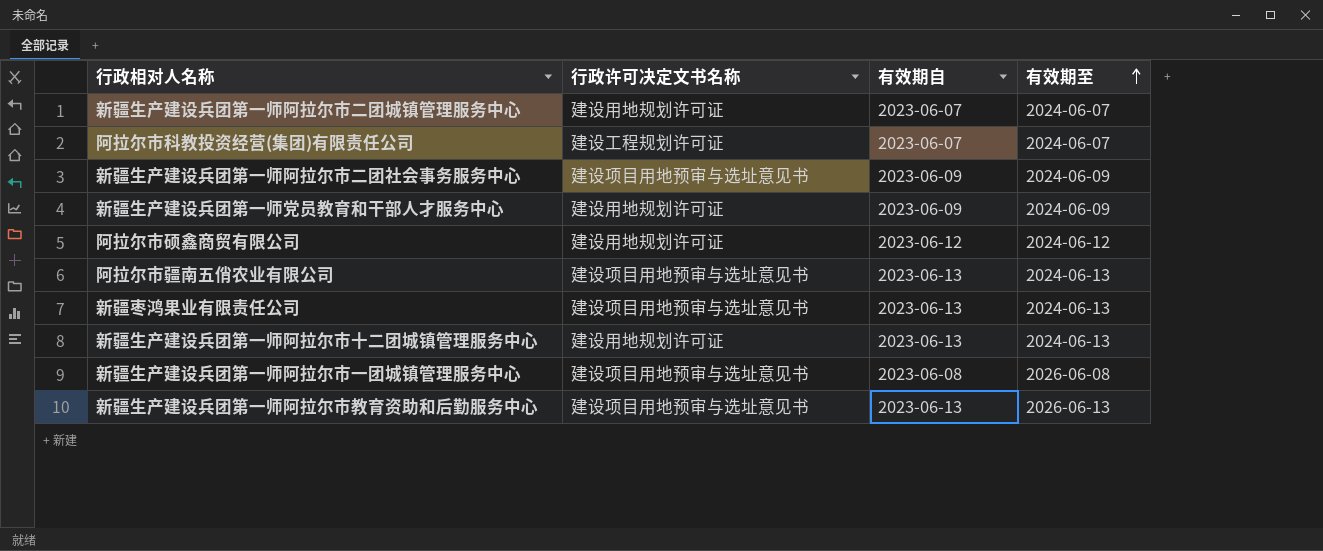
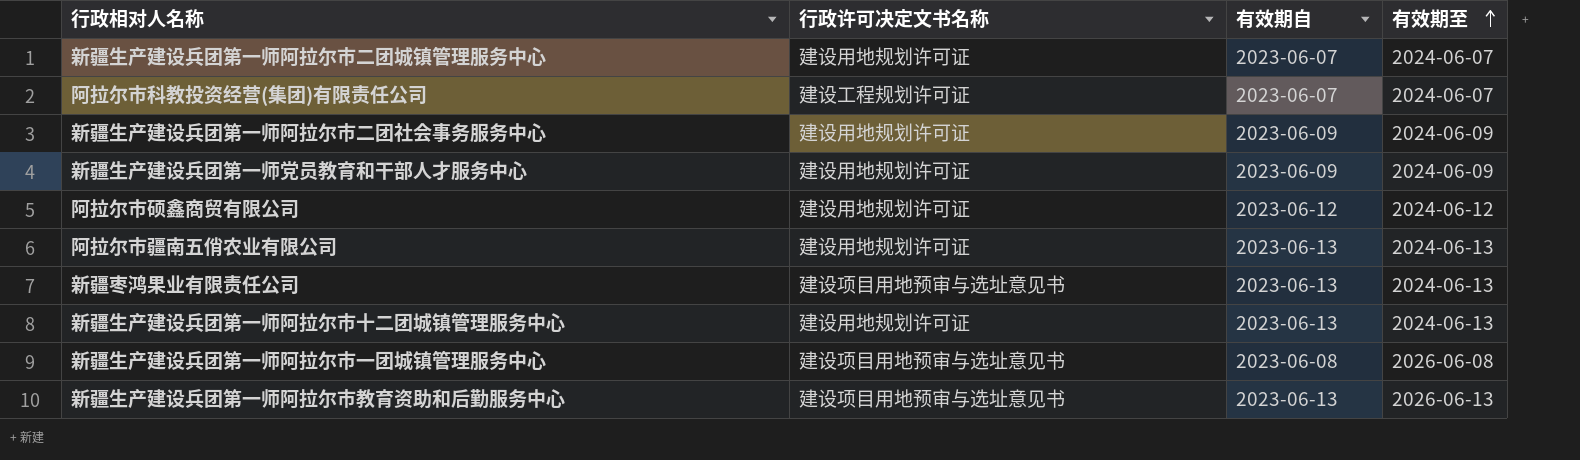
新疆生产建设兵团第一师阿拉尔市二团社会事务服务中心 | 行政许可决定文书名称: 建设项目用地预审与选址意见书 -> 建设用地规划许可证
阿拉尔市疆南五俏农业有限公司 | 行政许可决定文书名称: 建设项目用地预审与选址意见书 -> 建设用地规划许可证

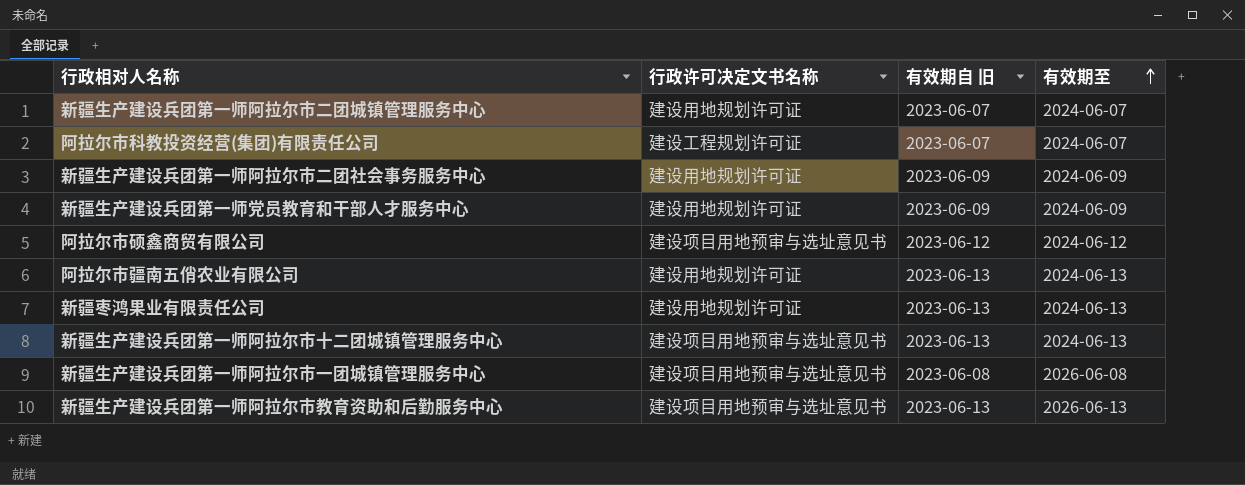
column name: 有效期自 -> 有效期自 旧
阿拉尔市硕鑫商贸有限公司 | 行政许可决定文书名称: 建设用地规划许可证 -> 建设项目用地预审与选址意见书
新疆枣鸿果业有限责任公司 | 行政许可决定文书名称: 建设项目用地预审与选址意见书 -> 建设用地规划许可证
新疆生产建设兵团第一师阿拉尔市十二团城镇管理服务中心 | 行政许可决定文书名称: 建设用地规划许可证 -> 建设项目用地预审与选址意见书

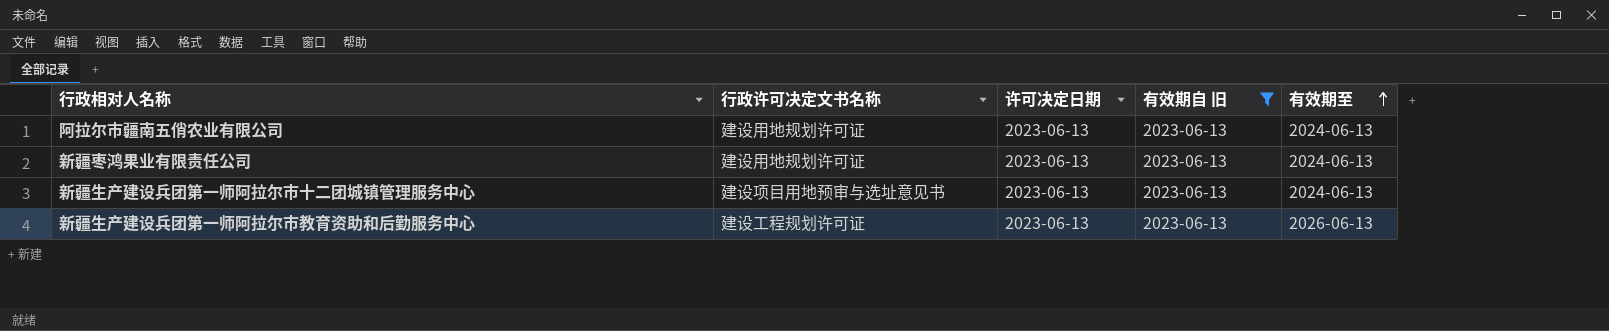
filter: none -> 有效期自 旧 = 2023-06-13
column 许可决定日期 | position: none -> 3
新疆生产建设兵团第一师阿拉尔市教育资助和后勤服务中心 | 行政许可决定文书名称: 建设项目用地预审与选址意见书 -> 建设工程规划许可证

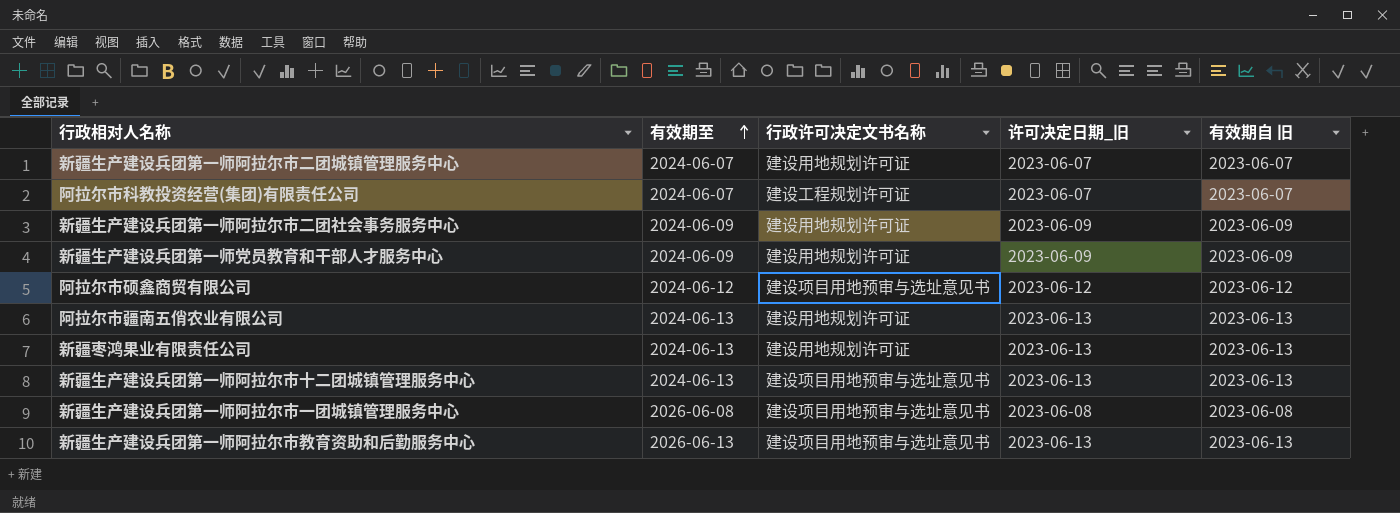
filter: 有效期自 旧 = 2023-06-13 -> none
column 有效期至 | position: 5 -> 2
column name: 许可决定日期 -> 许可决定日期_旧
新疆生产建设兵团第一师阿拉尔市教育资助和后勤服务中心 | 行政许可决定文书名称: 建设工程规划许可证 -> 建设项目用地预审与选址意见书

